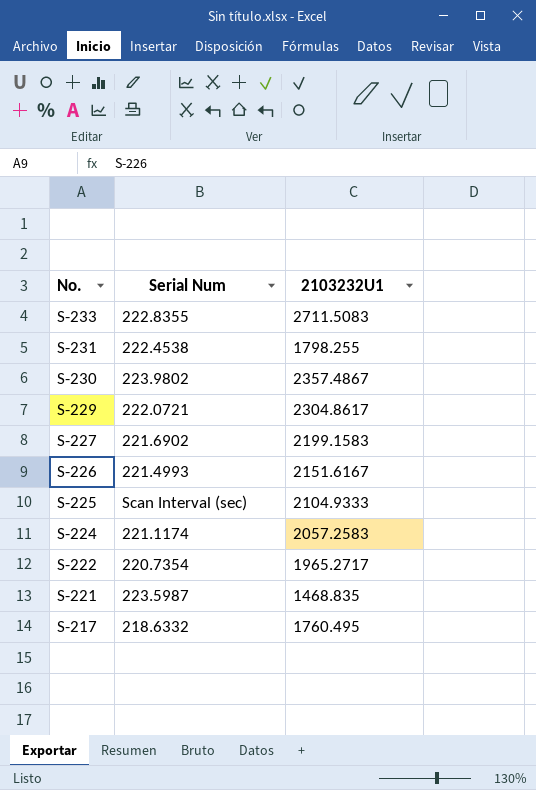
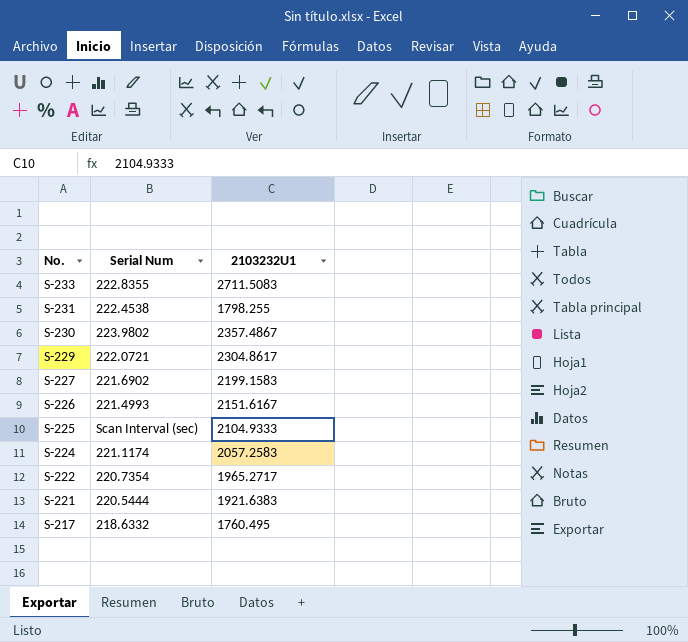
S-221 | Serial Num: 223.5987 -> 220.5444
S-221 | 2103232U1: 1468.835 -> 1921.6383

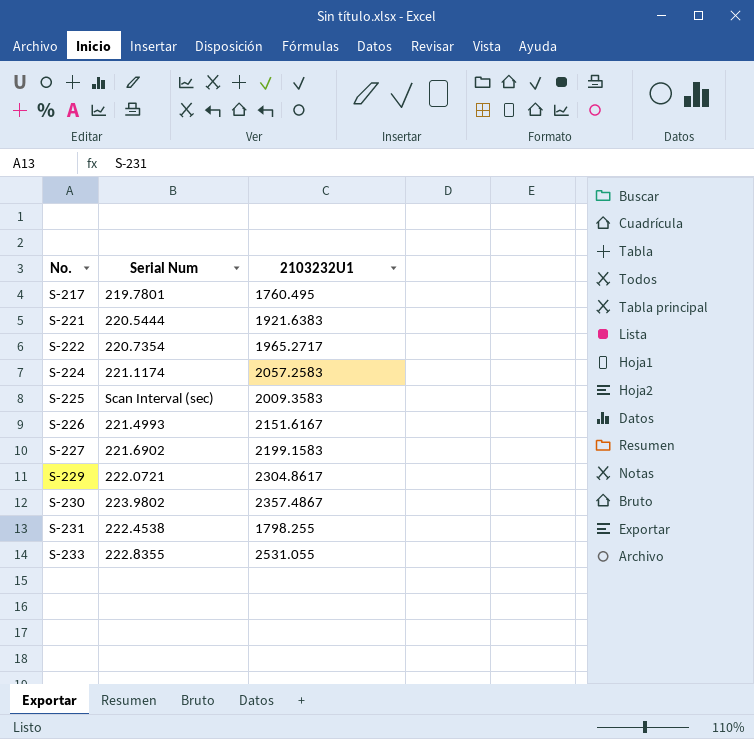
row order: No. descending -> No. ascending
S-217 | Serial Num: 218.6332 -> 219.7801
S-225 | 2103232U1: 2104.9333 -> 2009.3583
S-233 | 2103232U1: 2711.5083 -> 2531.055

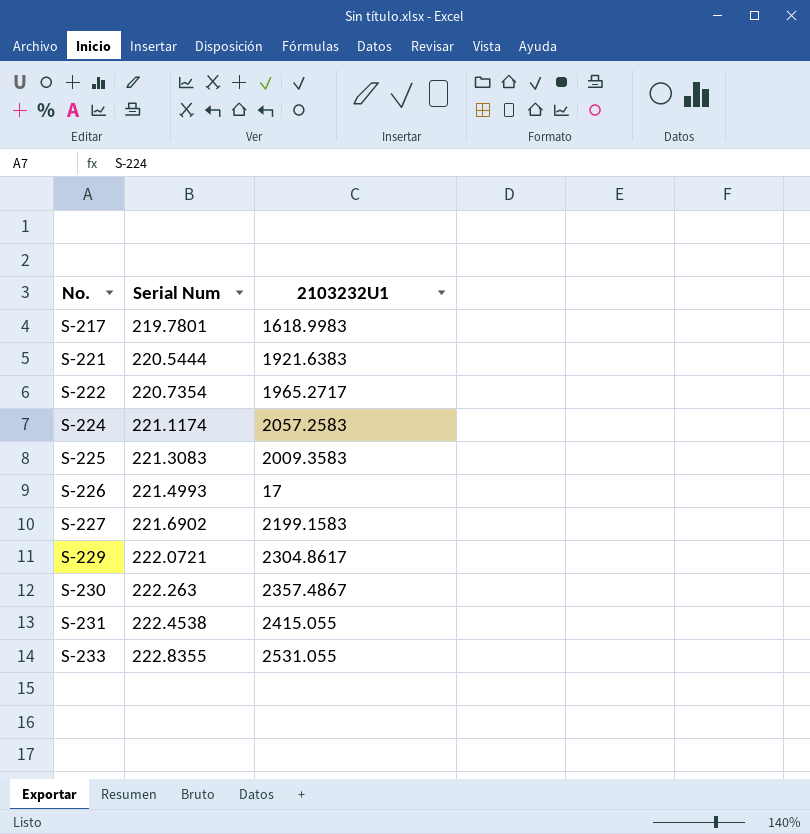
S-217 | 2103232U1: 1760.495 -> 1618.9983
S-225 | Serial Num: Scan Interval (sec) -> 221.3083
S-226 | 2103232U1: 2151.6167 -> 17
S-230 | Serial Num: 223.9802 -> 222.263
S-231 | 2103232U1: 1798.255 -> 2415.055

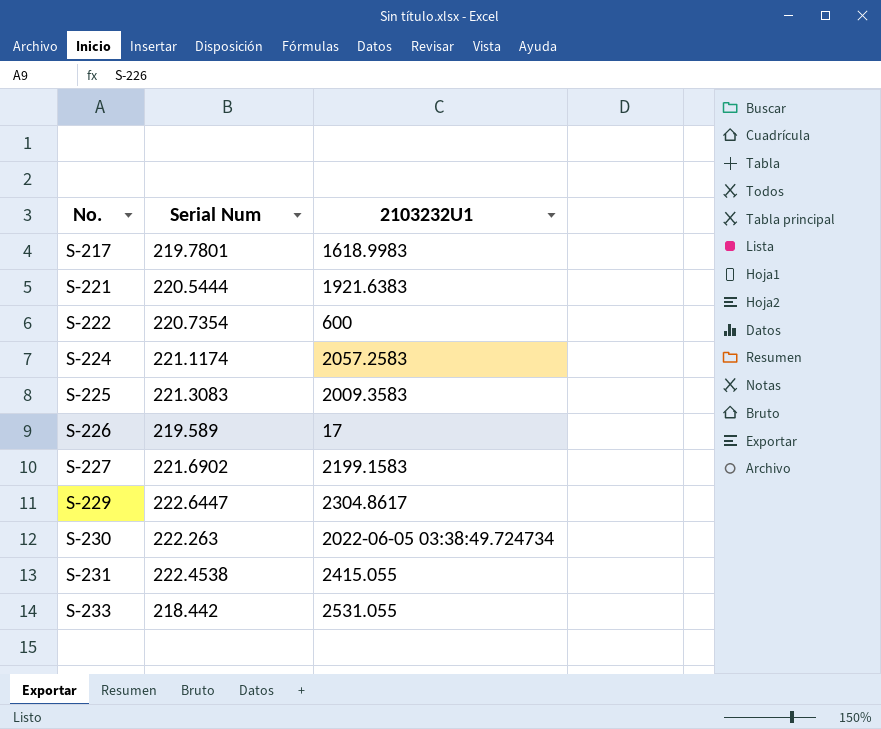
S-222 | 2103232U1: 1965.2717 -> 600
S-226 | Serial Num: 221.4993 -> 219.589
S-229 | Serial Num: 222.0721 -> 222.6447
S-230 | 2103232U1: 2357.4867 -> 2022-06-05 03:38:49.724734
S-233 | Serial Num: 222.8355 -> 218.442

